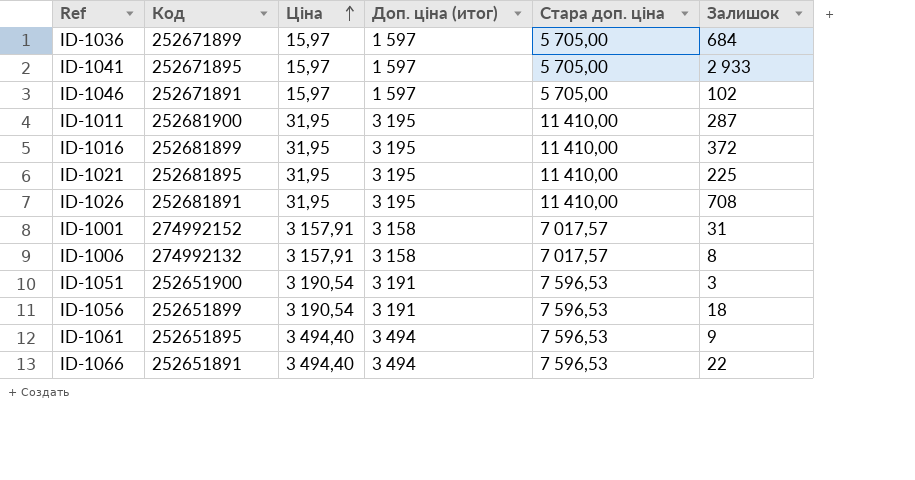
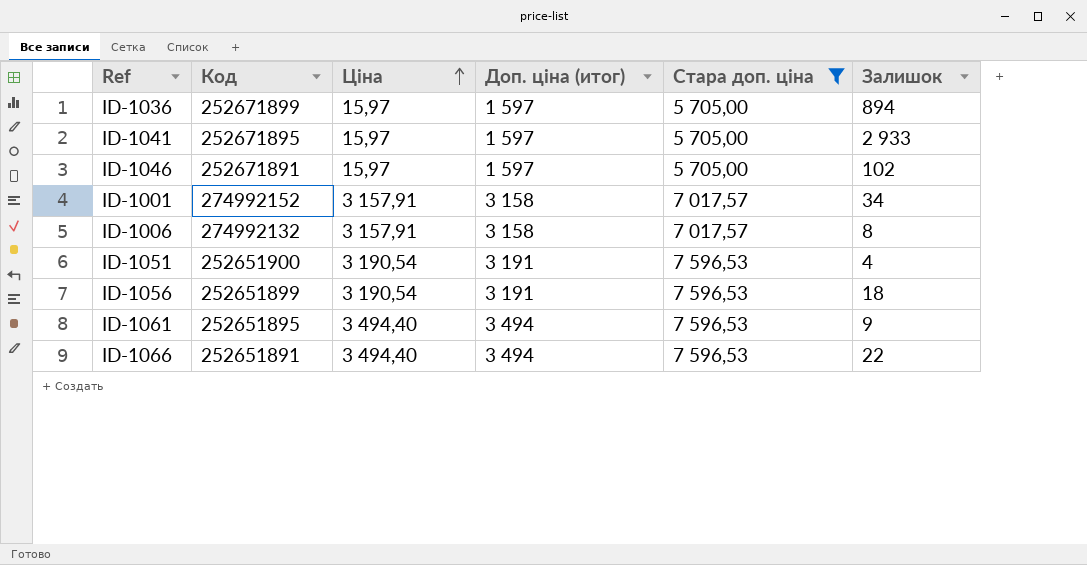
filter: none -> Стара доп. ціна != 11 410,00
ID-1036 | Залишок: 684 -> 894
ID-1001 | Залишок: 31 -> 34
ID-1051 | Залишок: 3 -> 4

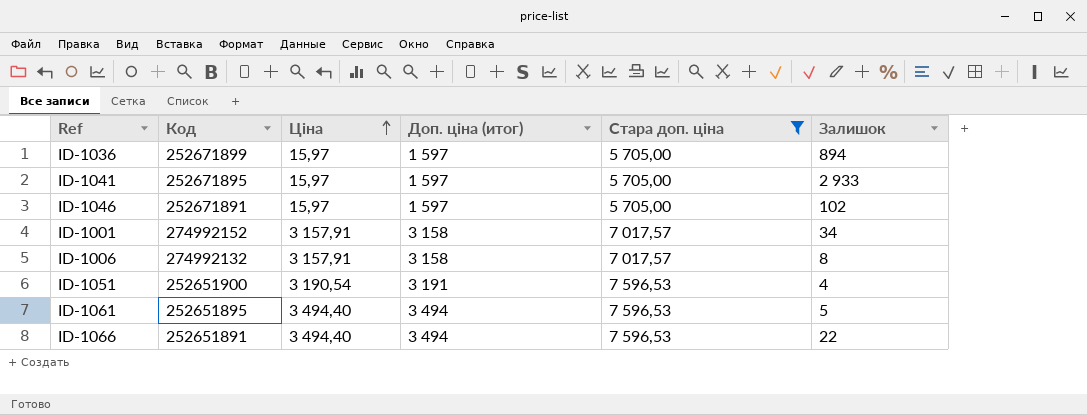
row ID-1056: 252651899 | 3 190,54 | 3 191 | 7 596,53 | 18 -> none
ID-1061 | Залишок: 9 -> 5

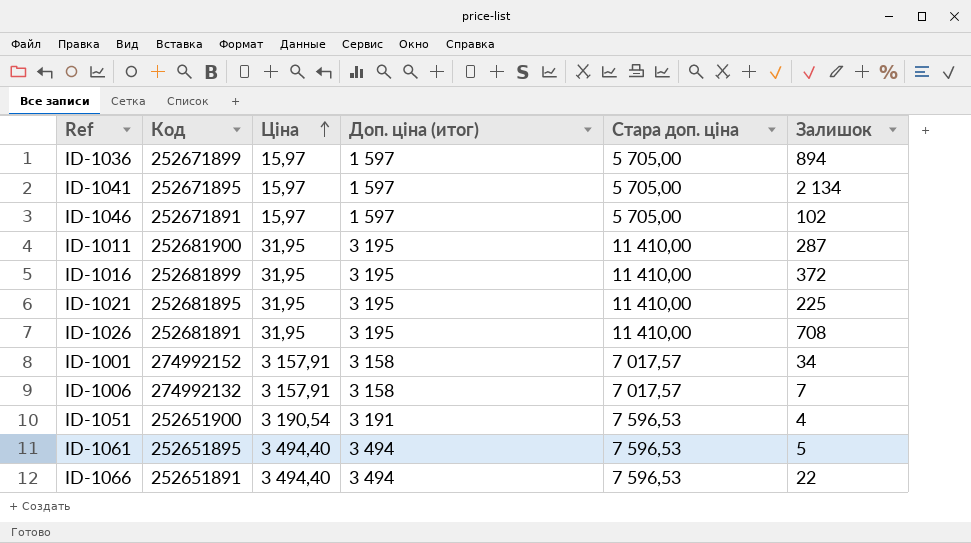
filter: Стара доп. ціна != 11 410,00 -> none
ID-1041 | Залишок: 2 933 -> 2 134
ID-1006 | Залишок: 8 -> 7

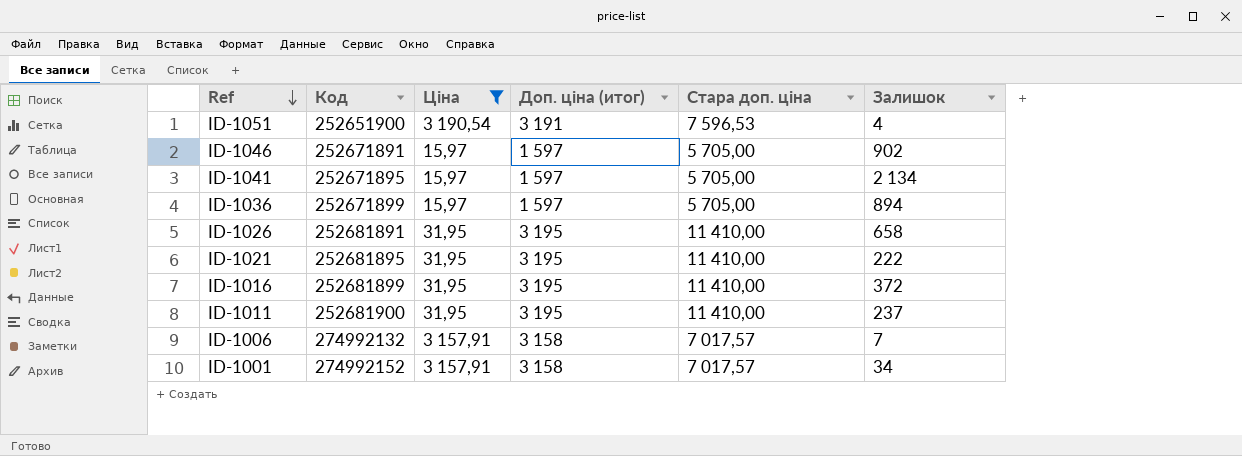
filter: none -> Ціна != 3 494,40
row order: Ціна ascending -> Ref descending
ID-1046 | Залишок: 102 -> 902
ID-1026 | Залишок: 708 -> 658
ID-1021 | Залишок: 225 -> 222
ID-1011 | Залишок: 287 -> 237

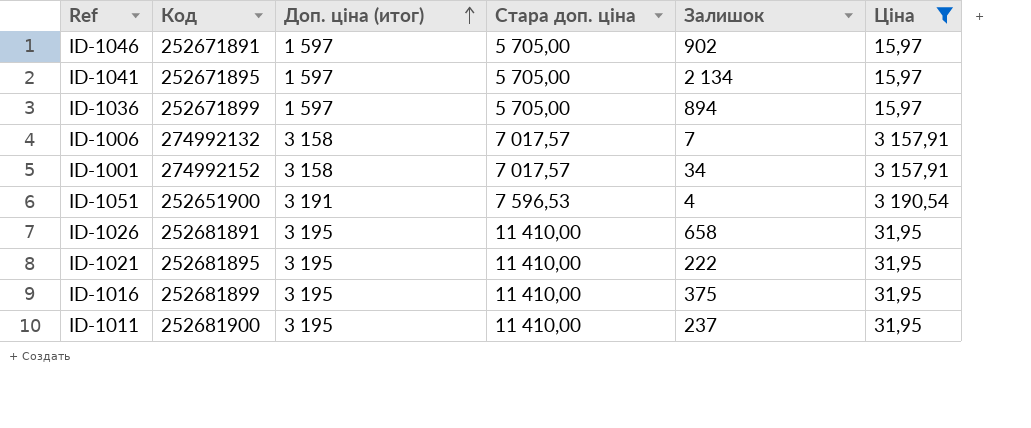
row order: Ref descending -> Доп. ціна (итог) ascending
column Ціна | position: 3 -> 6
ID-1016 | Залишок: 372 -> 375

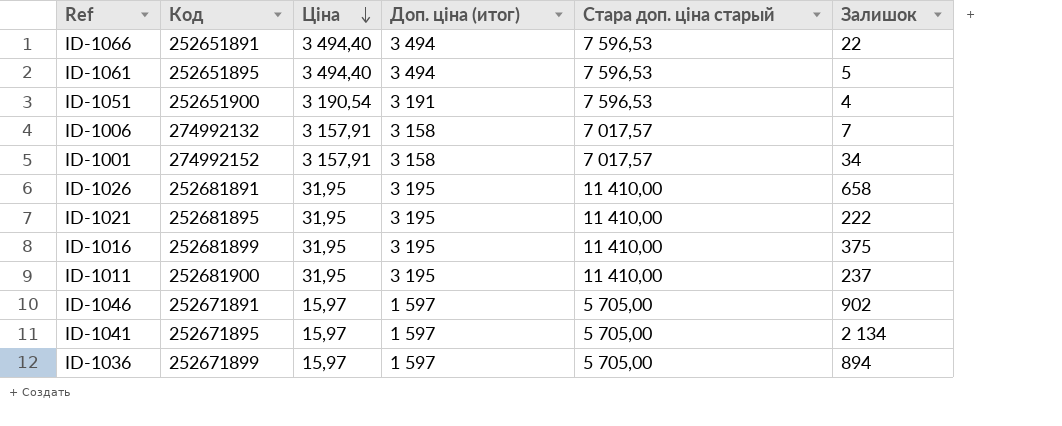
filter: Ціна != 3 494,40 -> none
row order: Доп. ціна (итог) ascending -> Ціна descending
column Ціна | position: 6 -> 3
column name: Стара доп. ціна -> Стара доп. ціна старый

